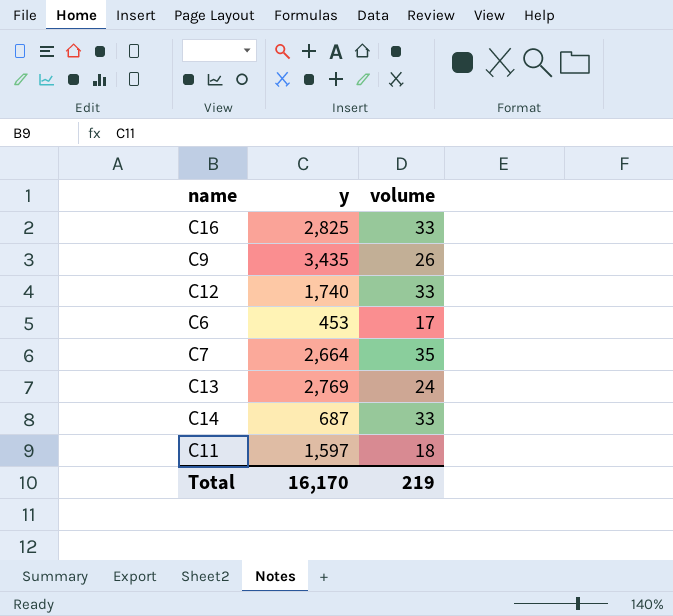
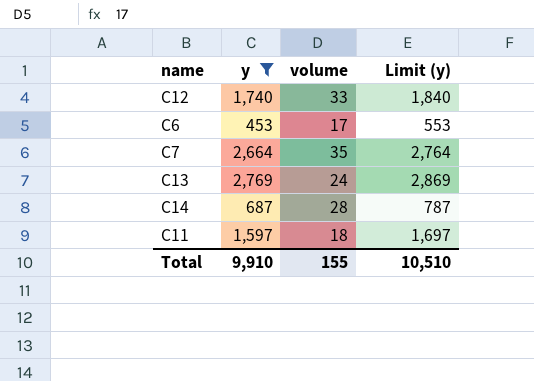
filter: none -> y <= 2,769
column Limit (y) | formula: none -> [y] + 100
C14 | volume: 33 -> 28
Total | y: 16,170 -> 9,910
Total | volume: 219 -> 155

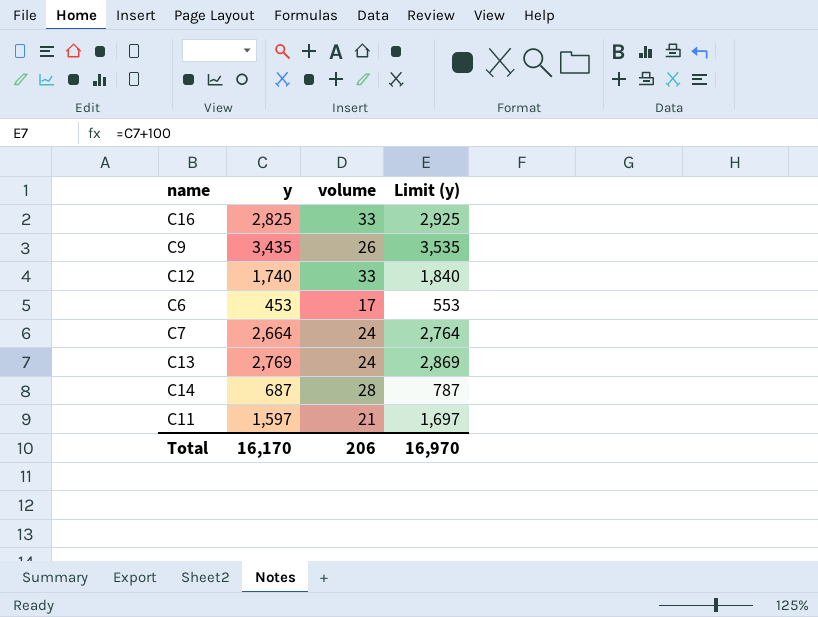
filter: y <= 2,769 -> none
C7 | volume: 35 -> 24
C11 | volume: 18 -> 21
Total | y: 9,910 -> 16,170
Total | volume: 155 -> 206
Total | Limit (y): 10,510 -> 16,970

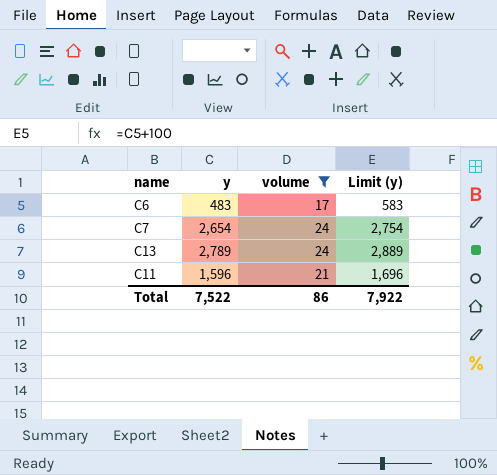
filter: none -> volume <= 24
C6 | y: 453 -> 483
C6 | Limit (y): 553 -> 583
C7 | y: 2,664 -> 2,654
C7 | Limit (y): 2,764 -> 2,754
C13 | y: 2,769 -> 2,789
C13 | Limit (y): 2,869 -> 2,889
C11 | y: 1,597 -> 1,596
C11 | Limit (y): 1,697 -> 1,696
Total | y: 16,170 -> 7,522
Total | volume: 206 -> 86
Total | Limit (y): 16,970 -> 7,922

